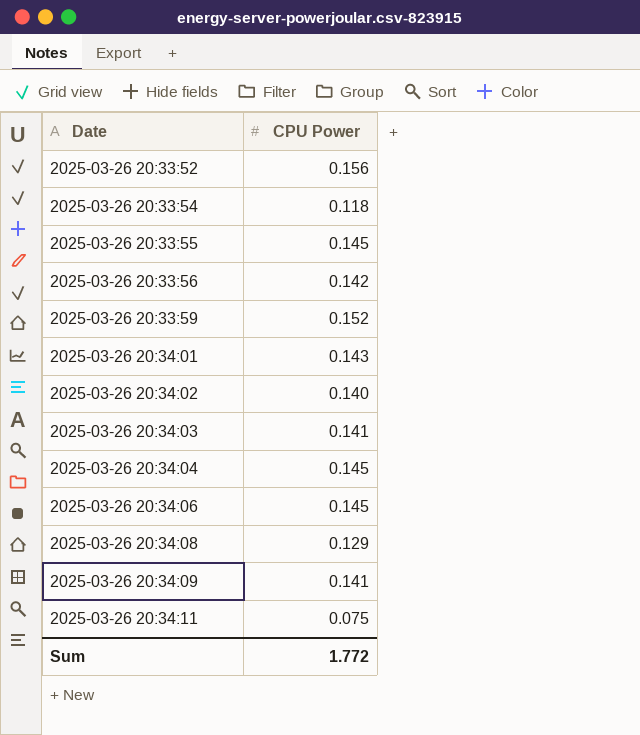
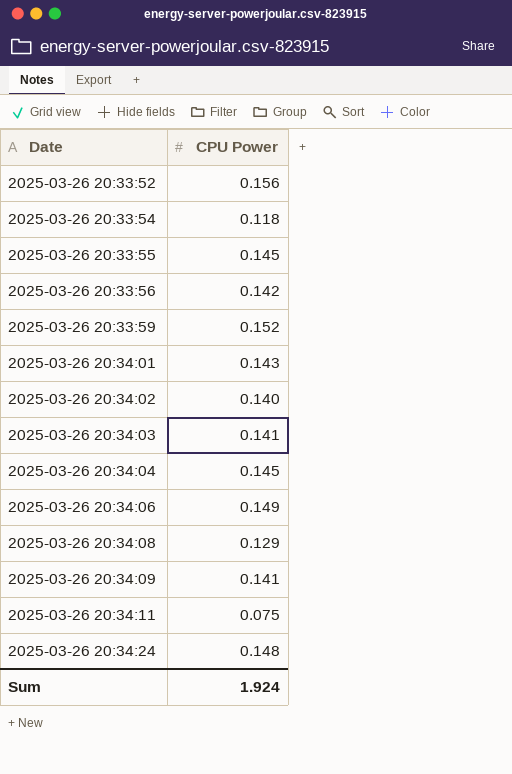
2025-03-26 20:34:06 | CPU Power: 0.145 -> 0.149
row 2025-03-26 20:34:24: none -> 0.148
Sum | CPU Power: 1.772 -> 1.924

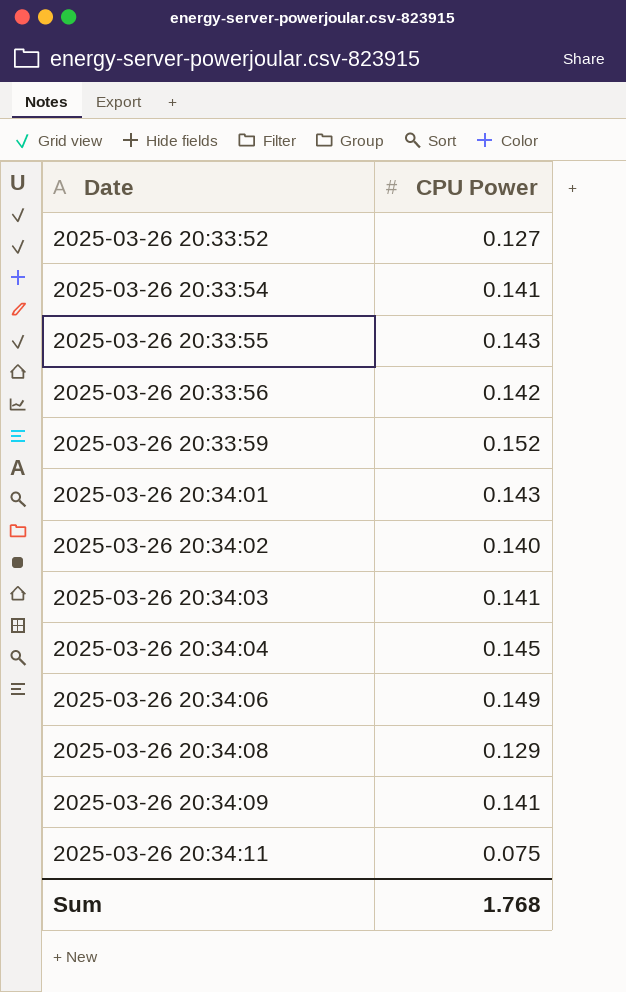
row 2025-03-26 20:34:24: 0.148 -> none
2025-03-26 20:33:52 | CPU Power: 0.156 -> 0.127
2025-03-26 20:33:54 | CPU Power: 0.118 -> 0.141
2025-03-26 20:33:55 | CPU Power: 0.145 -> 0.143
Sum | CPU Power: 1.924 -> 1.768

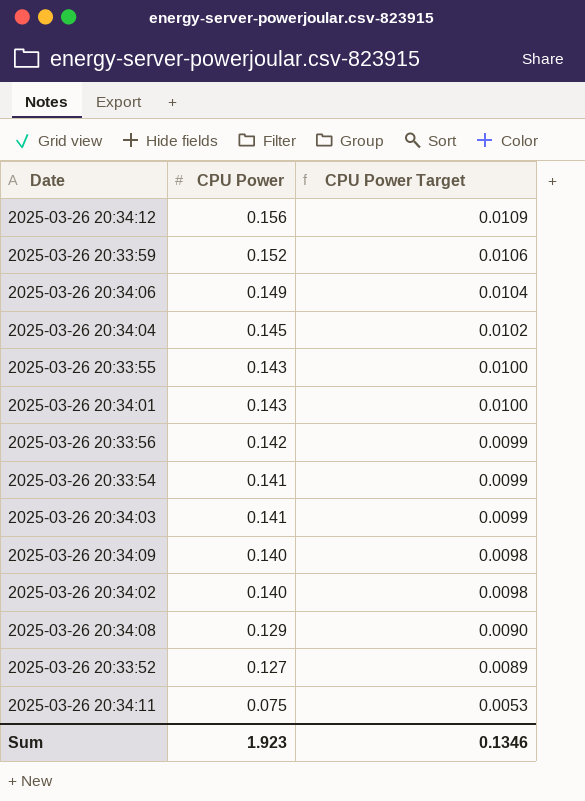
row order: Date ascending -> CPU Power descending
column CPU Power Target | formula: none -> [CPU Power] * 0.07
row 2025-03-26 20:34:12: none -> 0.156 | 0.0109
2025-03-26 20:34:09 | CPU Power: 0.141 -> 0.140
Sum | CPU Power: 1.768 -> 1.923

